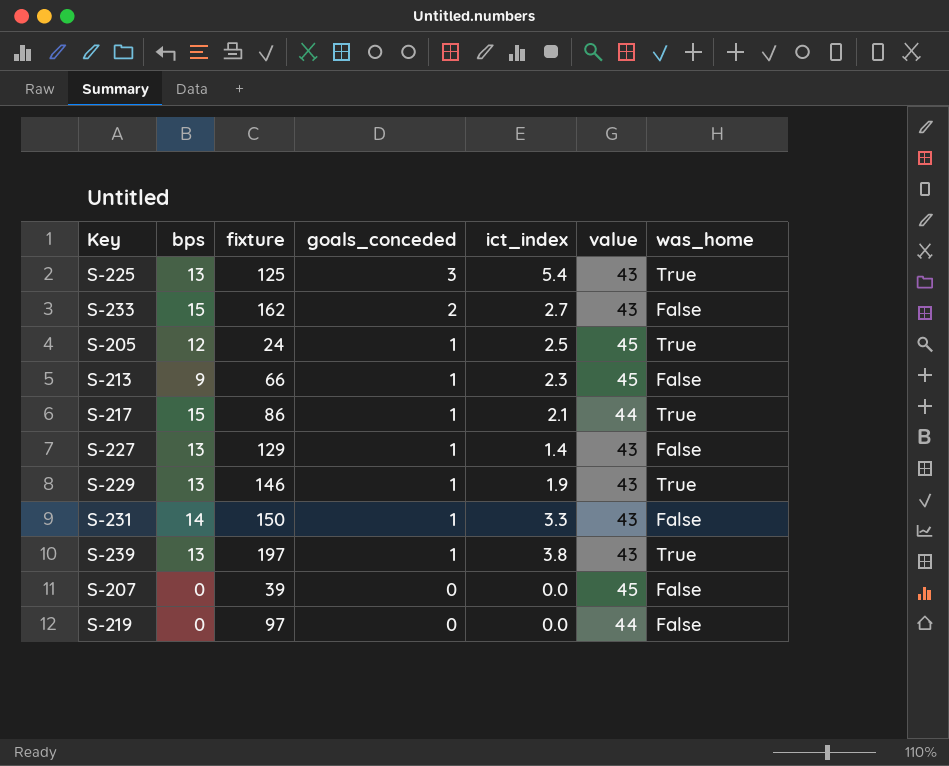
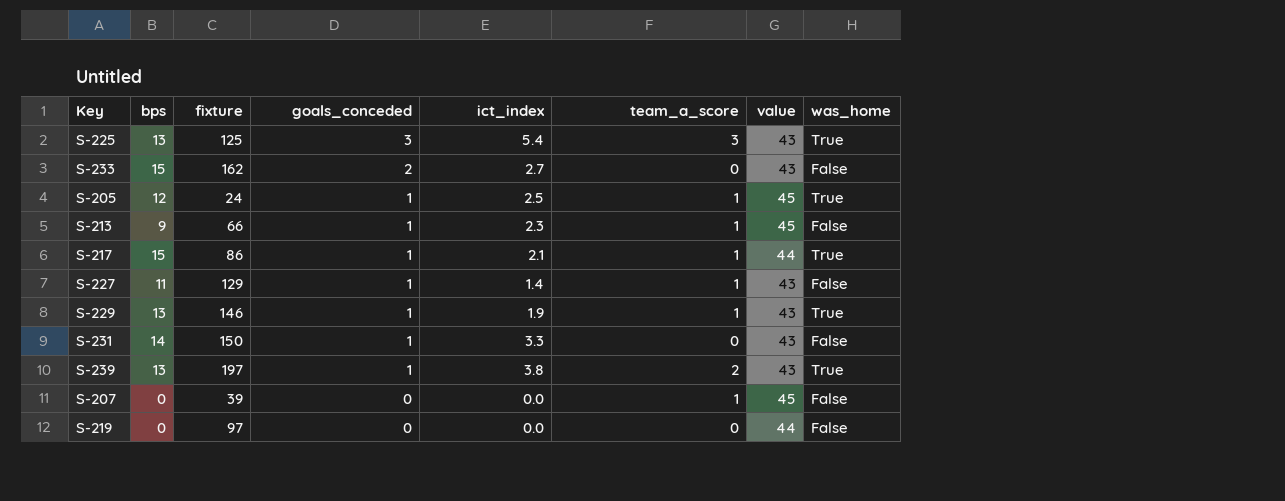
column team_a_score | position: none -> 6
S-227 | bps: 13 -> 11

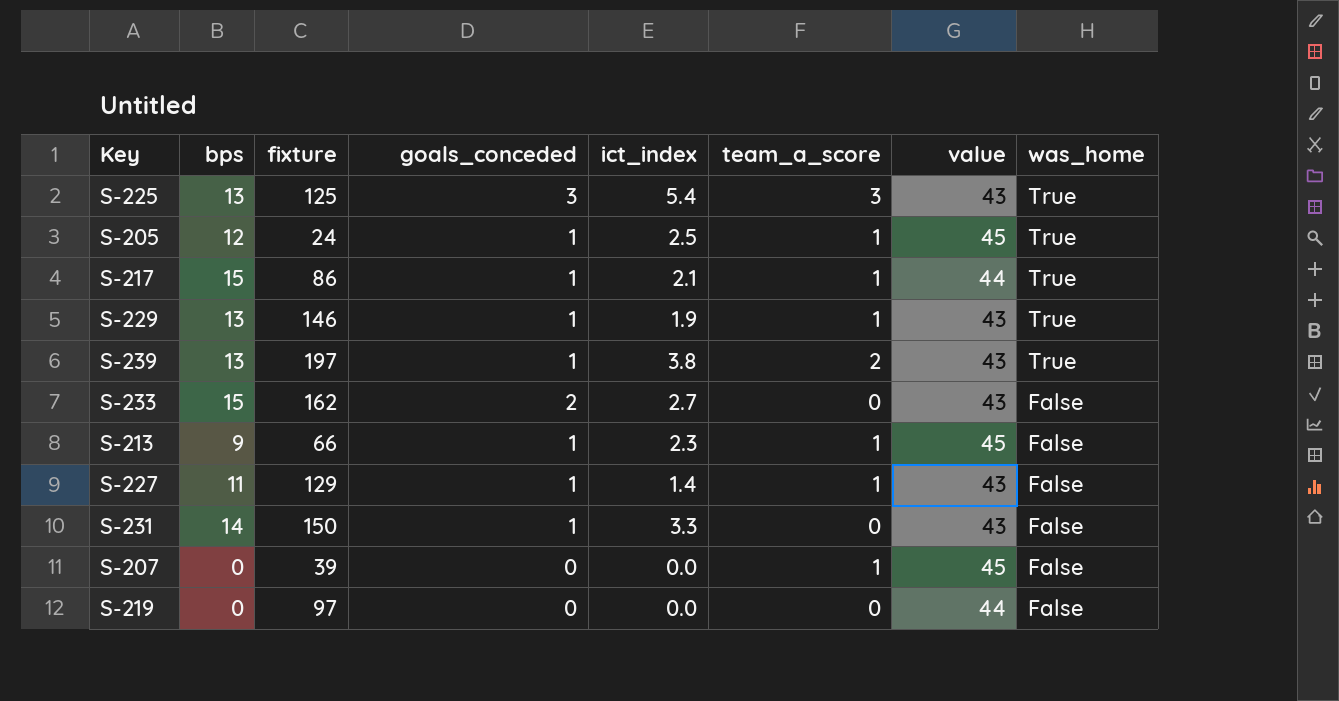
row order: goals_conceded descending -> was_home descending

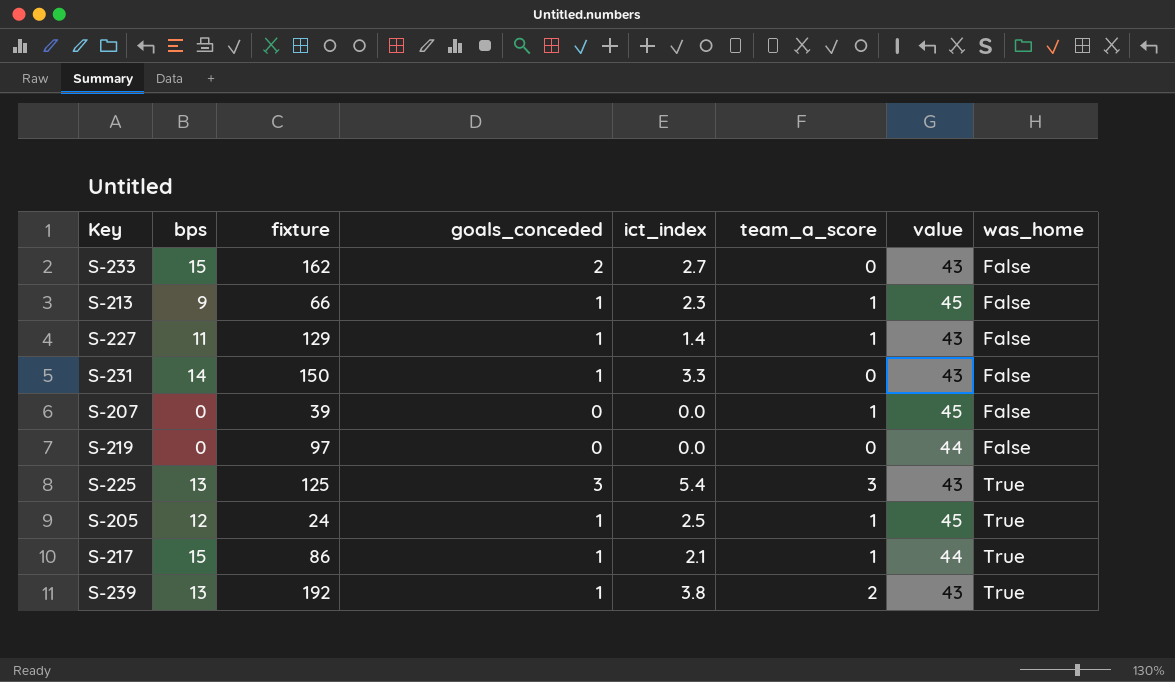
row order: was_home descending -> was_home ascending
row S-229: 13 | 146 | 1 | 1.9 | 1 | 43 | True -> none
S-239 | fixture: 197 -> 192

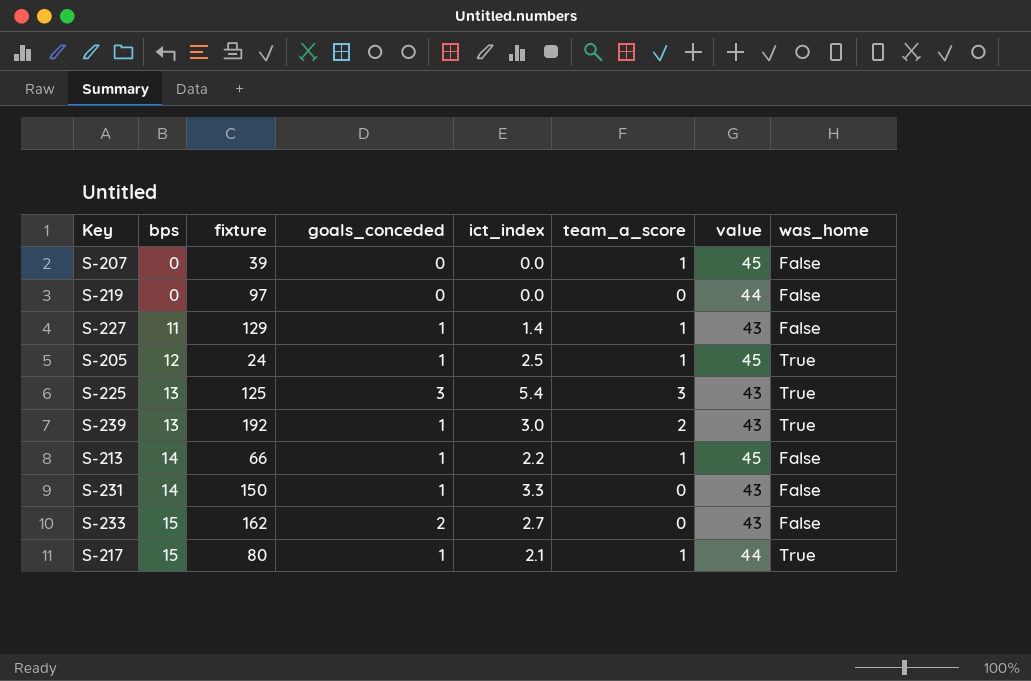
row order: was_home ascending -> bps ascending
S-239 | ict_index: 3.8 -> 3.0
S-213 | bps: 9 -> 14
S-213 | ict_index: 2.3 -> 2.2
S-217 | fixture: 86 -> 80

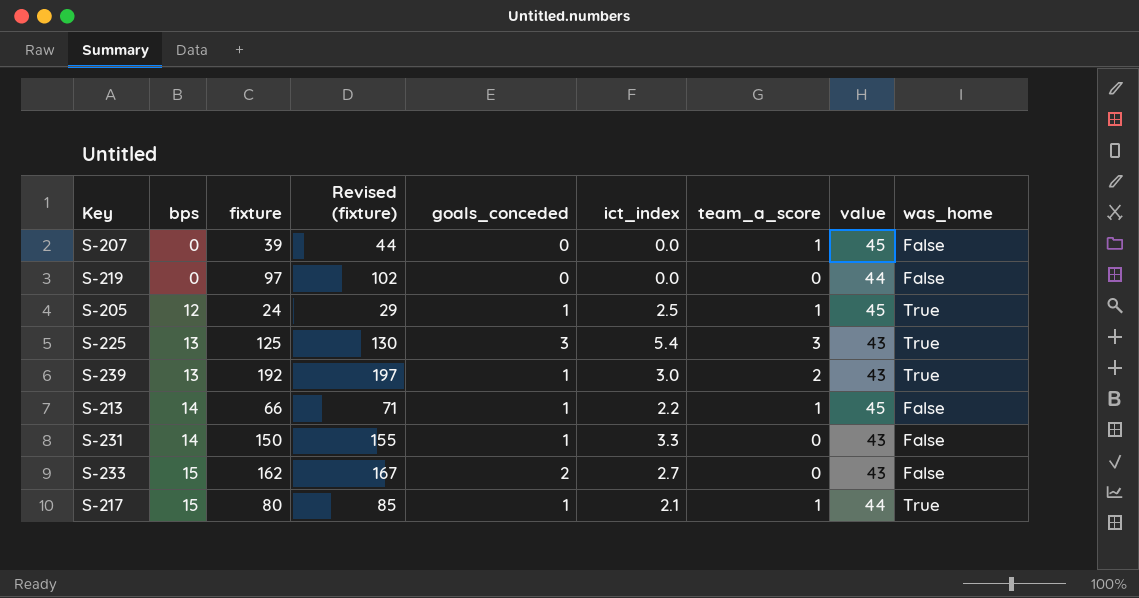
column Revised (fixture) | formula: none -> [fixture] + 5
row S-227: 11 | 129 | 1 | 1.4 | 1 | 43 | False -> none

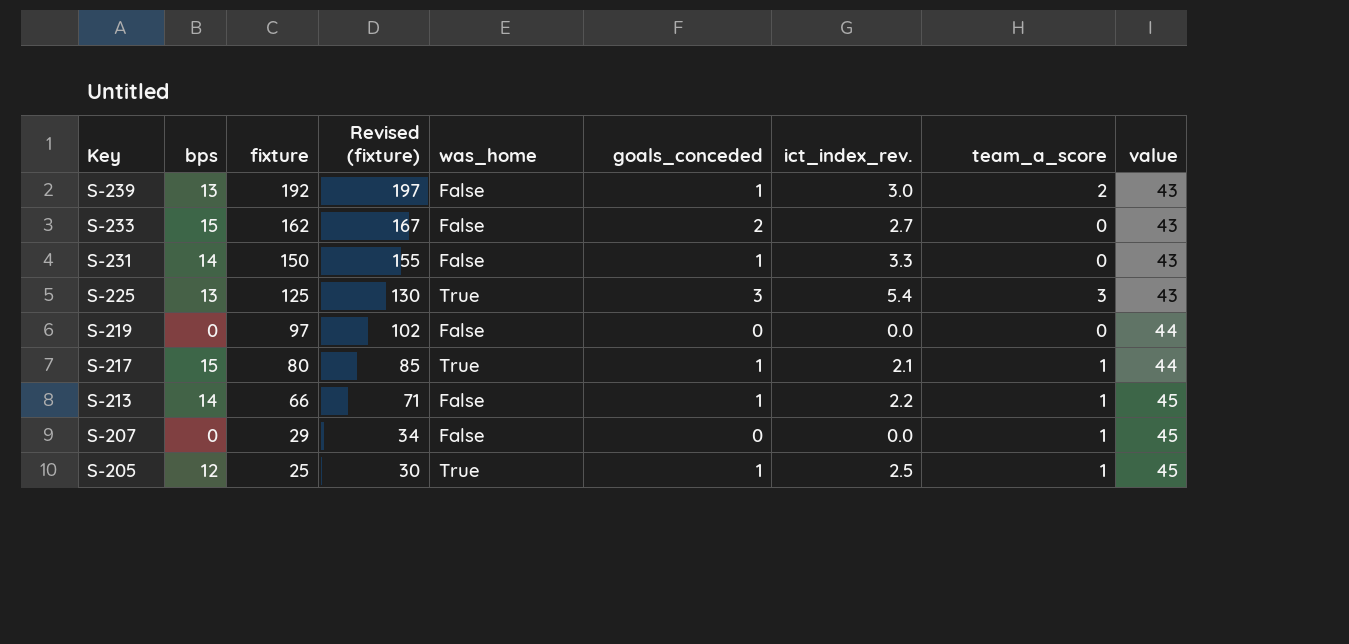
row order: bps ascending -> Key descending
column was_home | position: 9 -> 5
column name: ict_index -> ict_index_rev.
S-239 | was_home: True -> False
S-207 | fixture: 39 -> 29
S-207 | Revised (fixture): 44 -> 34
S-205 | fixture: 24 -> 25
S-205 | Revised (fixture): 29 -> 30

